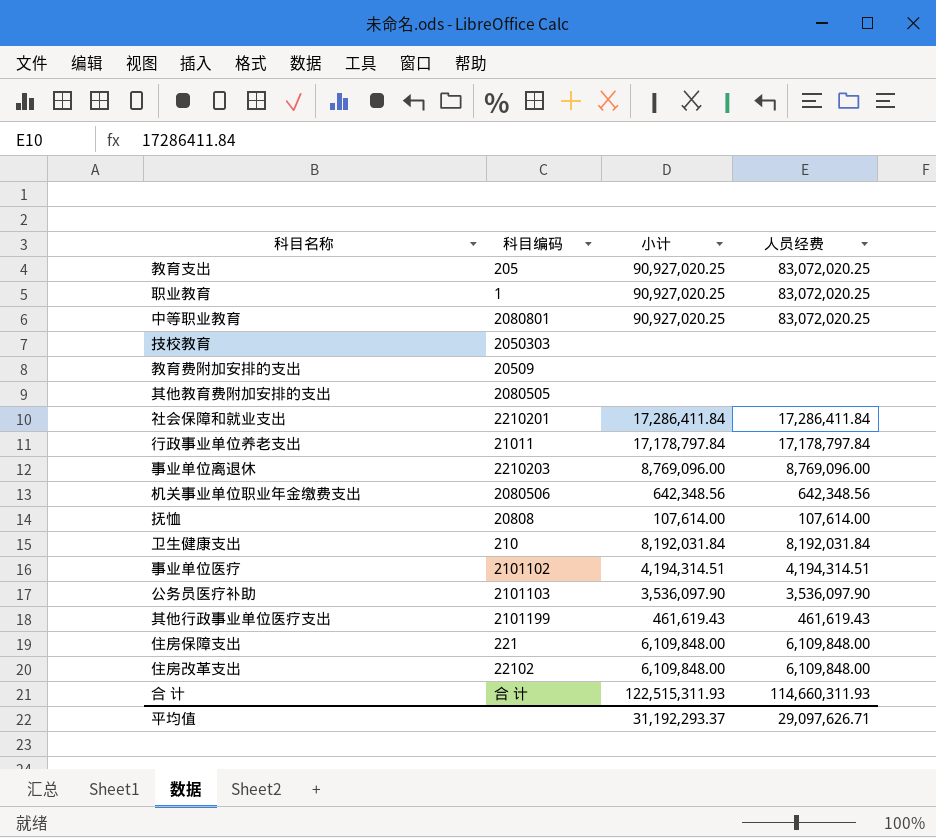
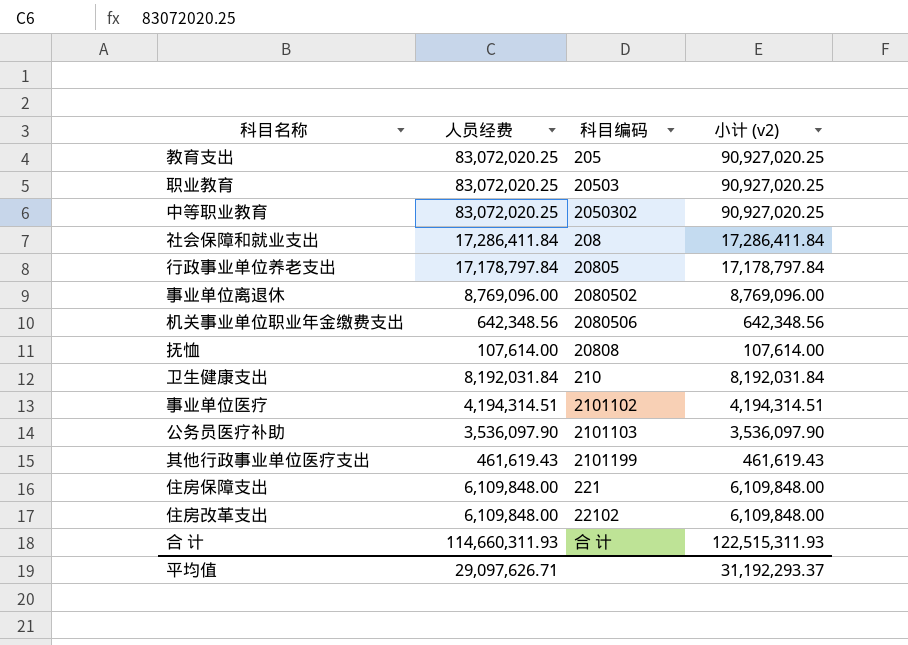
column 人员经费 | position: 4 -> 2
column name: 小计 -> 小计 (v2)
row 技校教育: 2050303 | none | none -> none
row 教育费附加安排的支出: 20509 | none | none -> none
row 其他教育费附加安排的支出: 2080505 | none | none -> none
职业教育 | 科目编码: 1 -> 20503
中等职业教育 | 科目编码: 2080801 -> 2050302
社会保障和就业支出 | 科目编码: 2210201 -> 208
行政事业单位养老支出 | 科目编码: 21011 -> 20805
事业单位离退休 | 科目编码: 2210203 -> 2080502

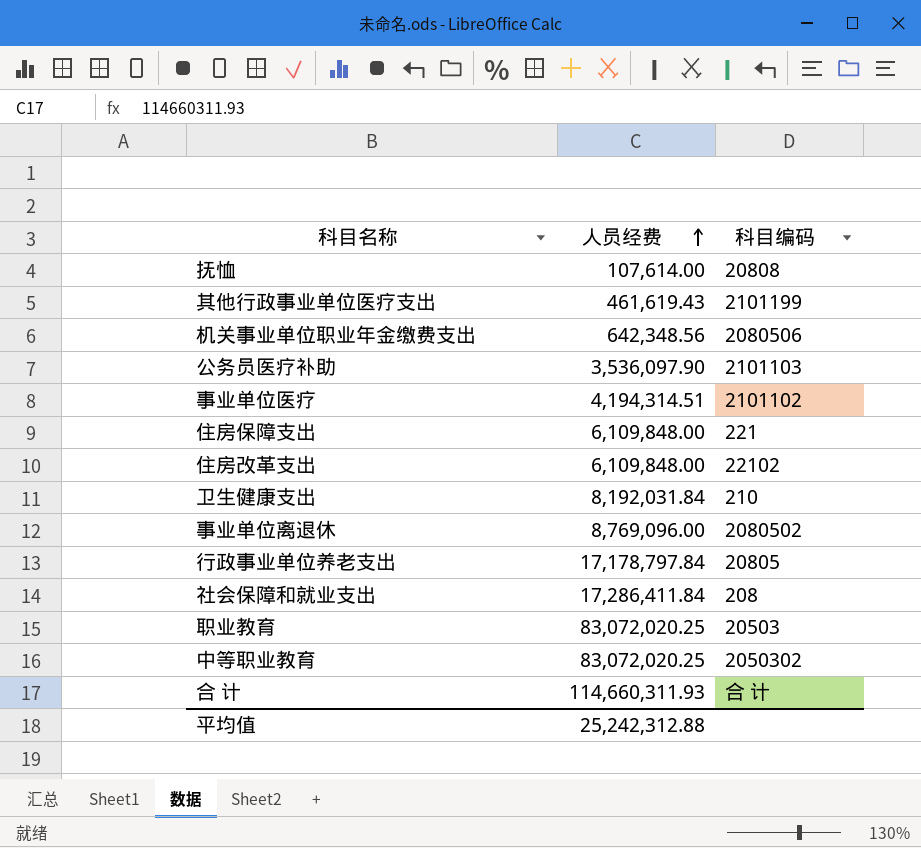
row order: none -> 人员经费 ascending
column 小计 (v2) | position: 4 -> none
row 教育支出: 83,072,020.25 | 205 | 90,927,020.25 -> none
平均值 | 人员经费: 29,097,626.71 -> 25,242,312.88

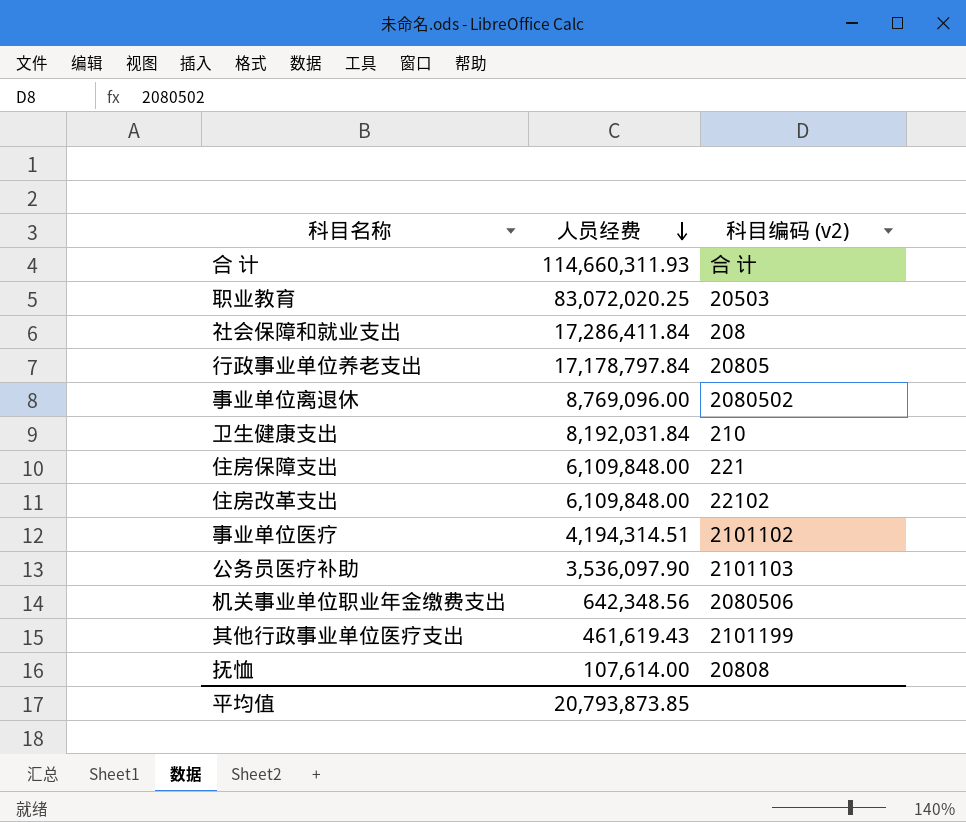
row order: 人员经费 ascending -> 人员经费 descending
column name: 科目编码 -> 科目编码 (v2)
row 中等职业教育: 83,072,020.25 | 2050302 -> none
平均值 | 人员经费: 25,242,312.88 -> 20,793,873.85

